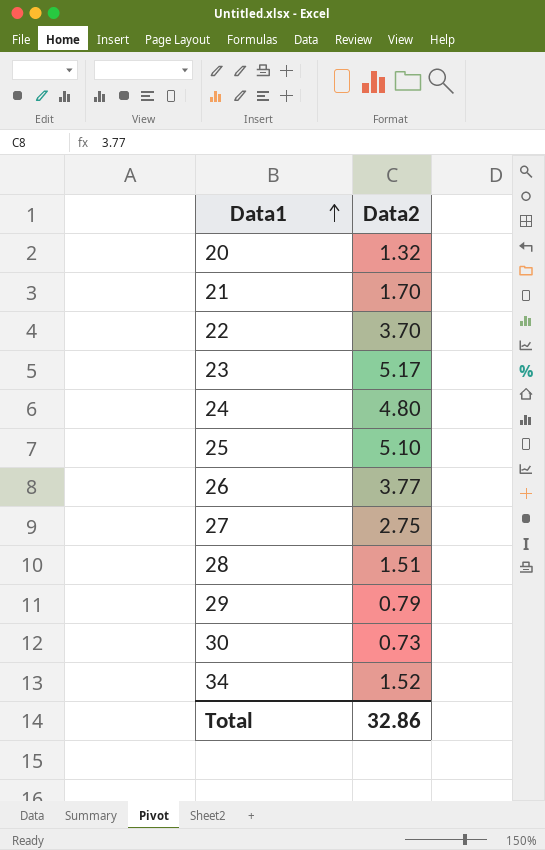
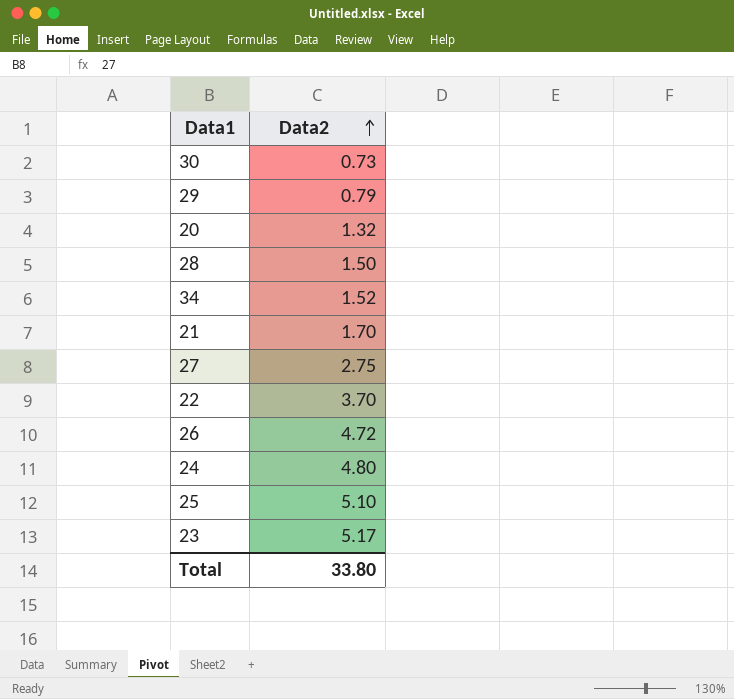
row order: Data1 ascending -> Data2 ascending
28 | Data2: 1.51 -> 1.50
26 | Data2: 3.77 -> 4.72
Total | Data2: 32.86 -> 33.80

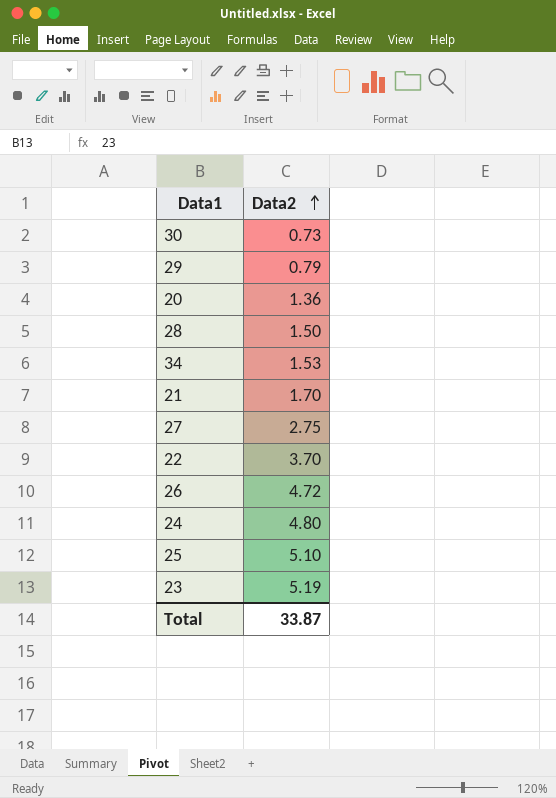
20 | Data2: 1.32 -> 1.36
34 | Data2: 1.52 -> 1.53
23 | Data2: 5.17 -> 5.19
Total | Data2: 33.80 -> 33.87

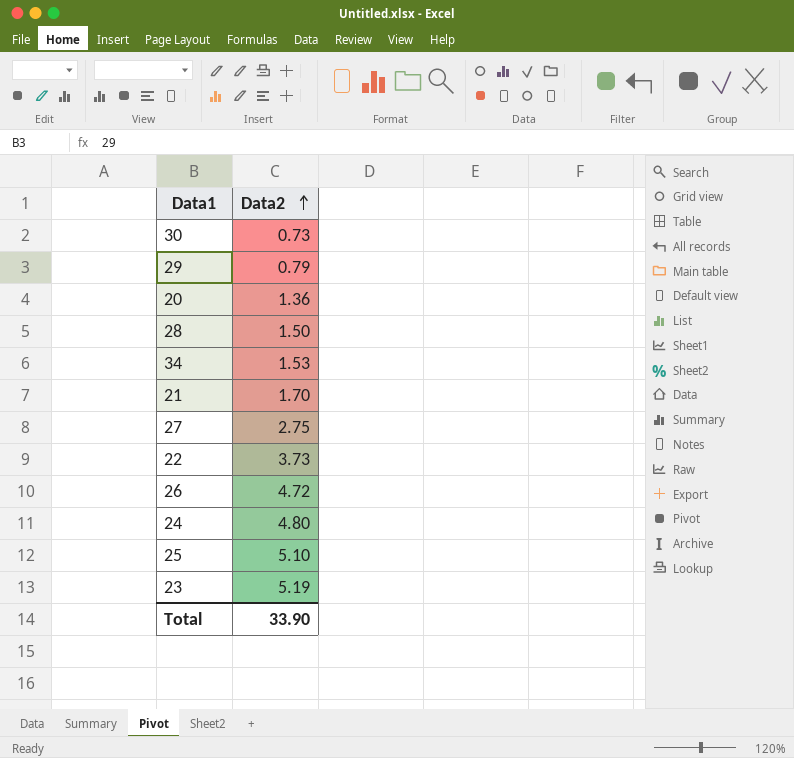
22 | Data2: 3.70 -> 3.73
Total | Data2: 33.87 -> 33.90

